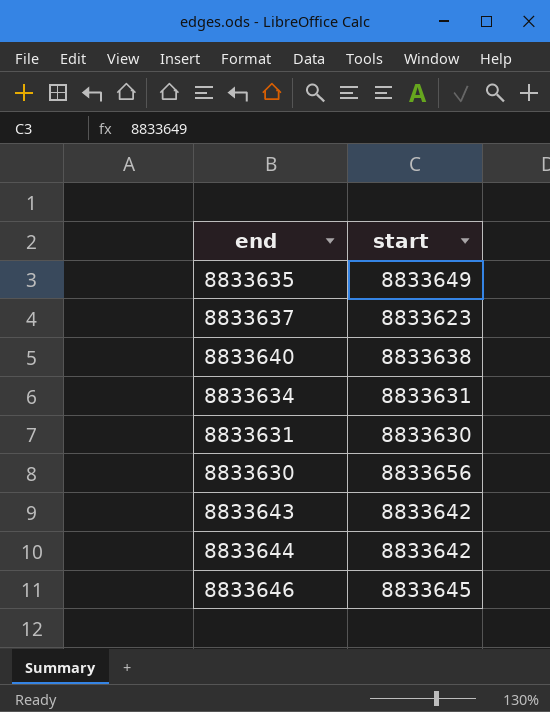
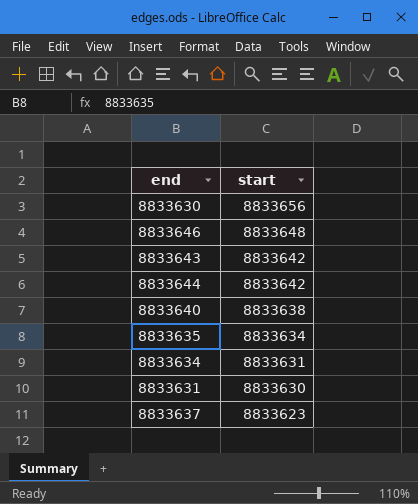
row order: none -> start descending
8833646 | start: 8833645 -> 8833648
8833635 | start: 8833649 -> 8833634

